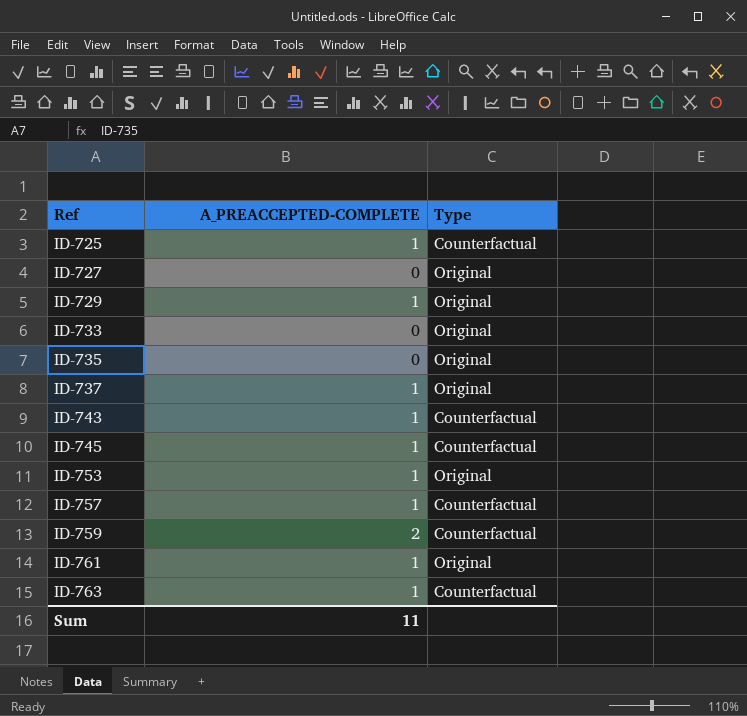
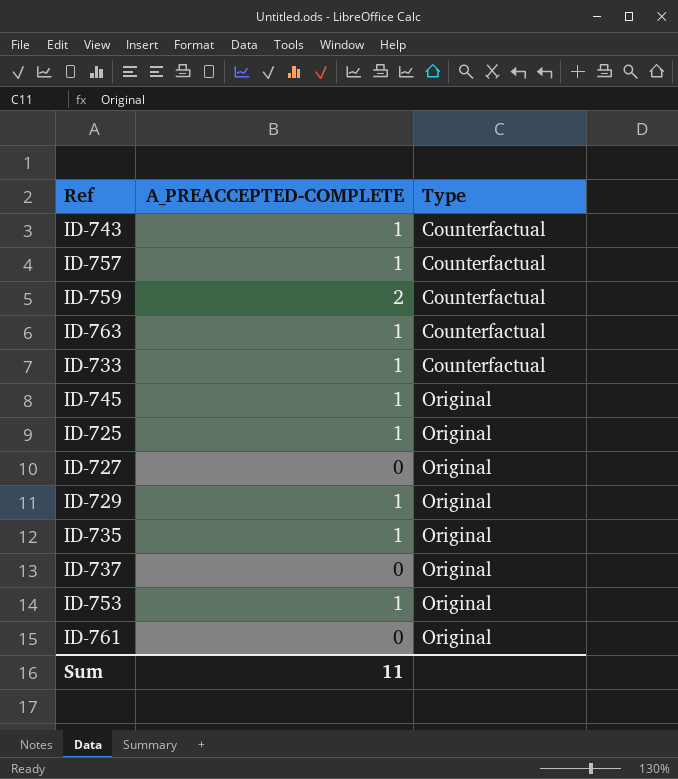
row order: Ref ascending -> Type ascending
ID-733 | A_PREACCEPTED-COMPLETE: 0 -> 1
ID-733 | Type: Original -> Counterfactual
ID-745 | Type: Counterfactual -> Original
ID-725 | Type: Counterfactual -> Original
ID-735 | A_PREACCEPTED-COMPLETE: 0 -> 1
ID-737 | A_PREACCEPTED-COMPLETE: 1 -> 0
ID-761 | A_PREACCEPTED-COMPLETE: 1 -> 0

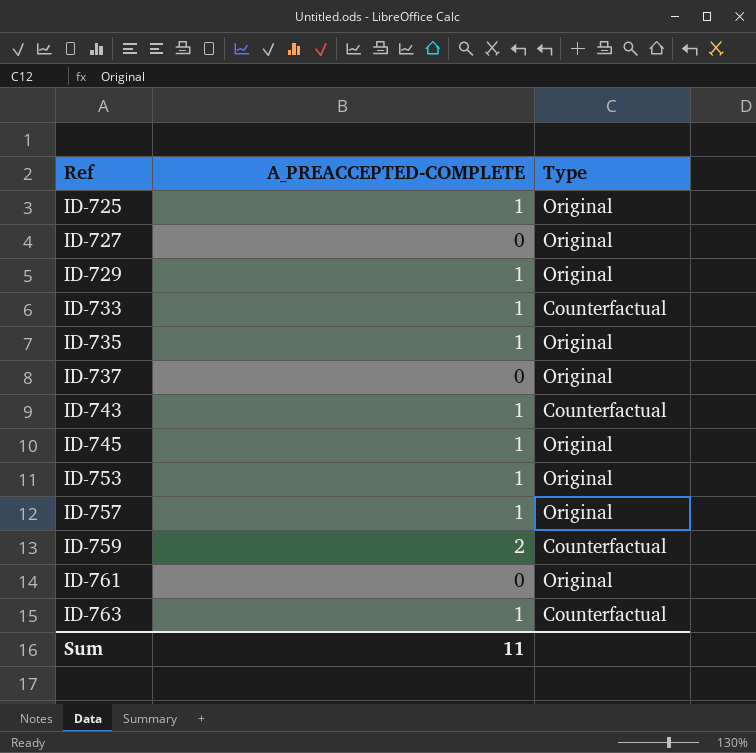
row order: Type ascending -> Ref ascending
ID-757 | Type: Counterfactual -> Original

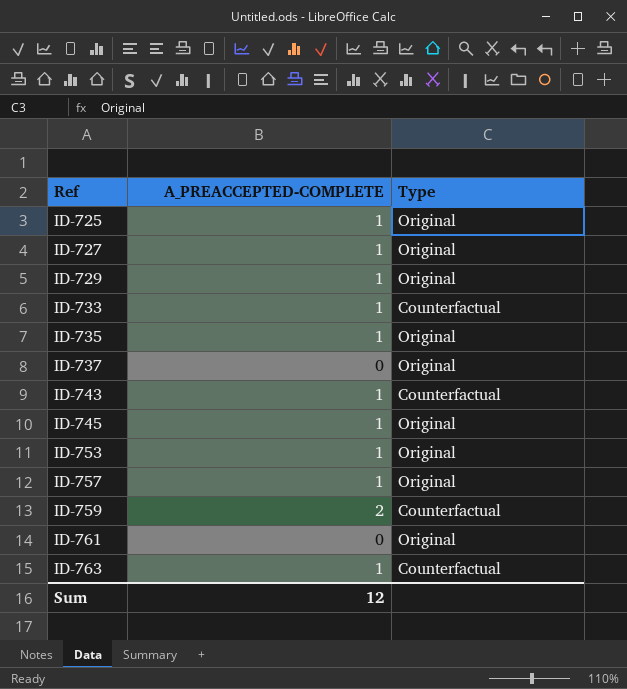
ID-727 | A_PREACCEPTED-COMPLETE: 0 -> 1
Sum | A_PREACCEPTED-COMPLETE: 11 -> 12

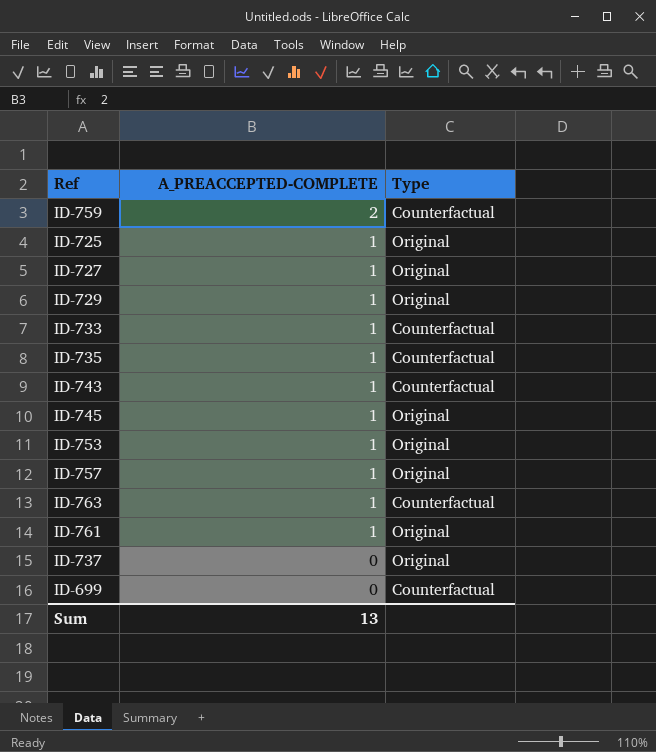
row order: Ref ascending -> A_PREACCEPTED-COMPLETE descending
ID-735 | Type: Original -> Counterfactual
ID-761 | A_PREACCEPTED-COMPLETE: 0 -> 1
row ID-699: none -> 0 | Counterfactual
Sum | A_PREACCEPTED-COMPLETE: 12 -> 13

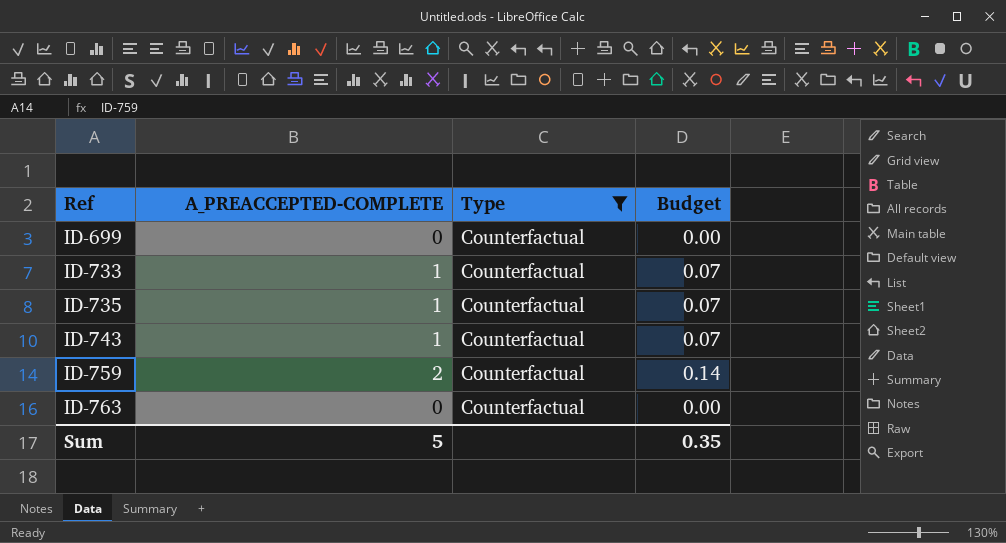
filter: none -> Type = Counterfactual
row order: A_PREACCEPTED-COMPLETE descending -> Ref ascending
column Budget | formula: none -> [A_PREACCEPTED-COMPLETE] * 0.07
ID-763 | A_PREACCEPTED-COMPLETE: 1 -> 0
Sum | A_PREACCEPTED-COMPLETE: 13 -> 5

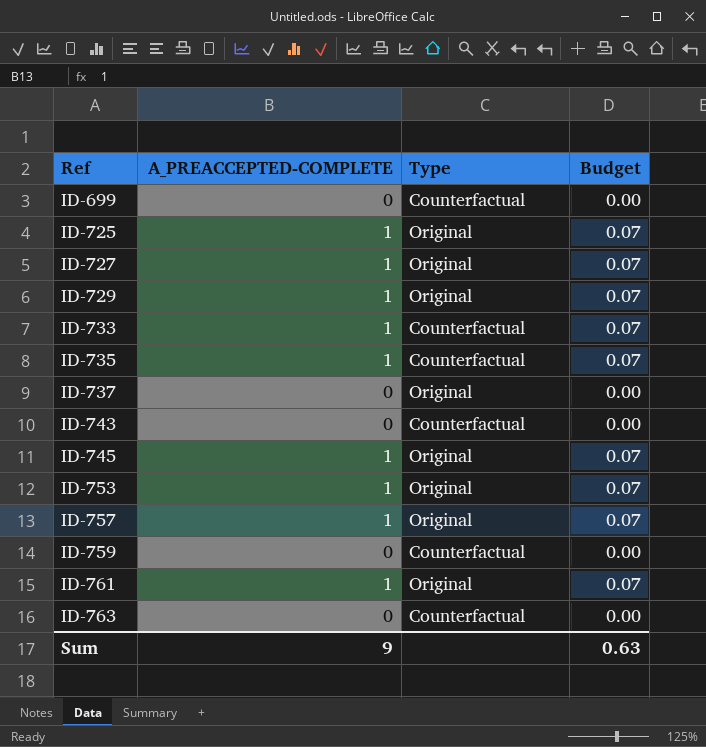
filter: Type = Counterfactual -> none
ID-743 | A_PREACCEPTED-COMPLETE: 1 -> 0
ID-743 | Budget: 0.07 -> 0.00
ID-759 | A_PREACCEPTED-COMPLETE: 2 -> 0
ID-759 | Budget: 0.14 -> 0.00
Sum | A_PREACCEPTED-COMPLETE: 5 -> 9
Sum | Budget: 0.35 -> 0.63

